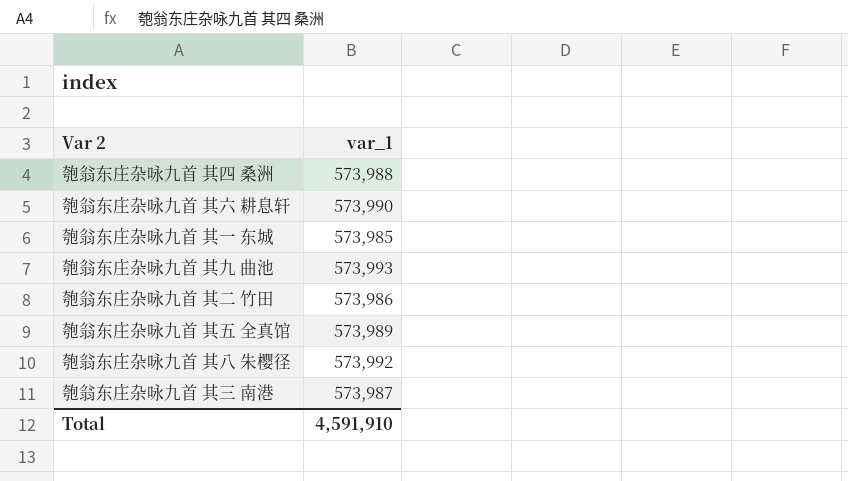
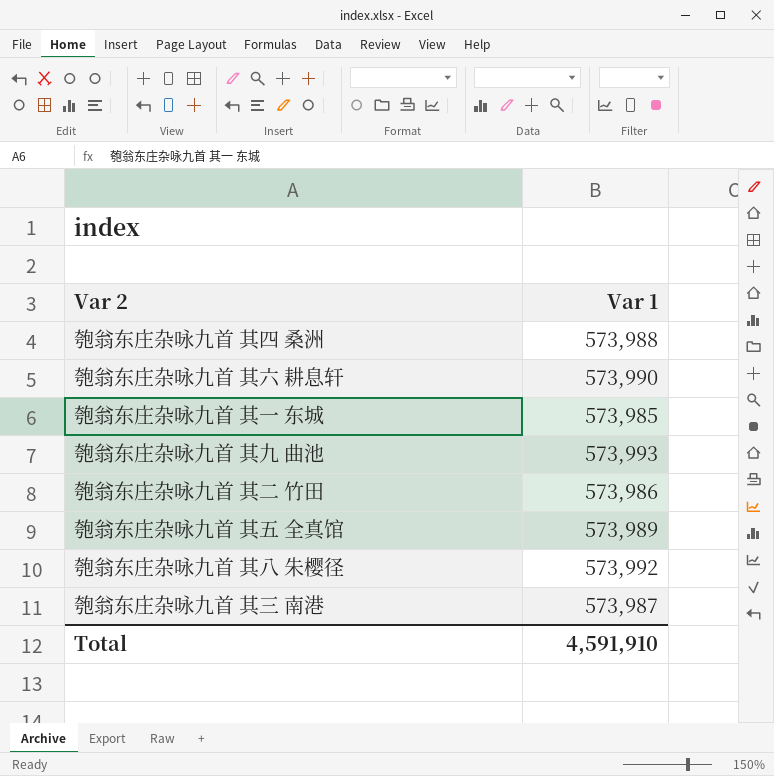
column name: var_1 -> Var 1

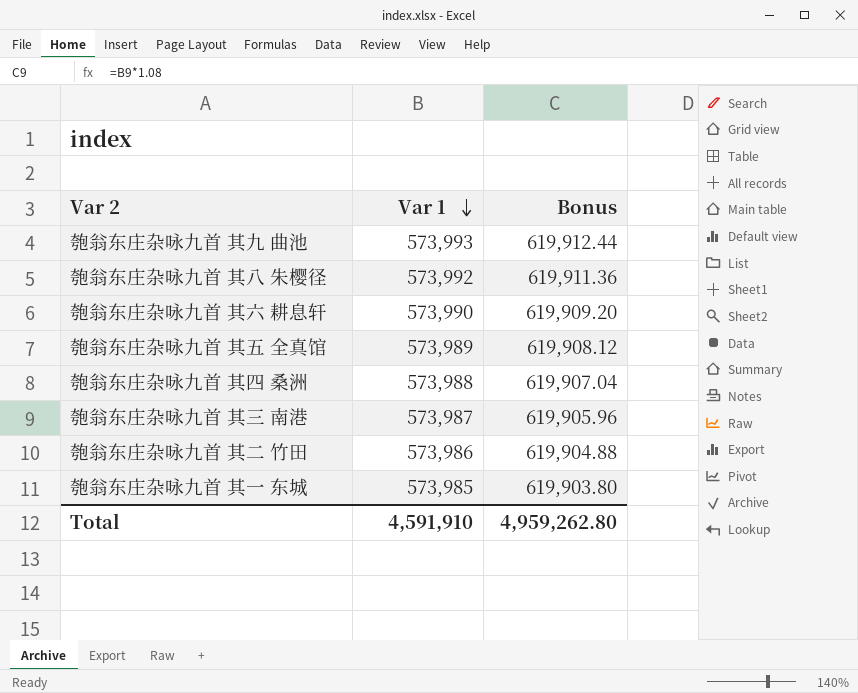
row order: none -> Var 1 descending
column Bonus | formula: none -> [Var 1] * 1.08

